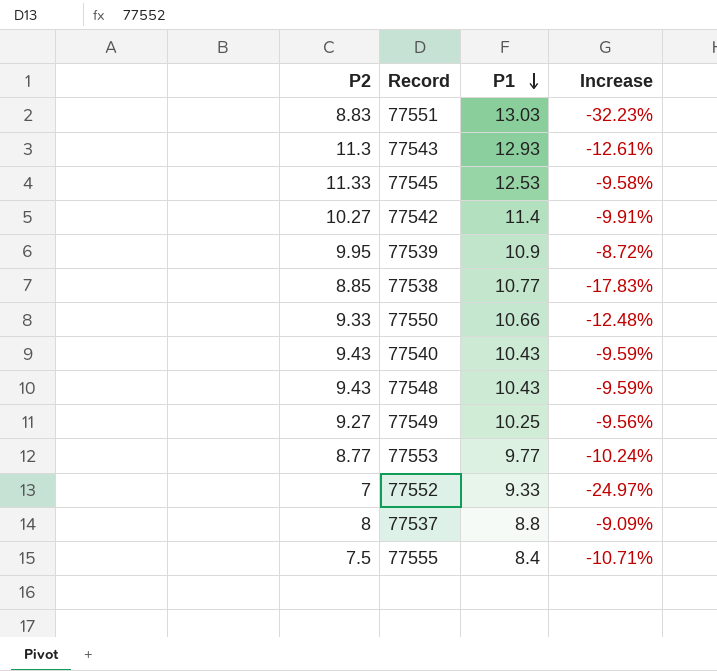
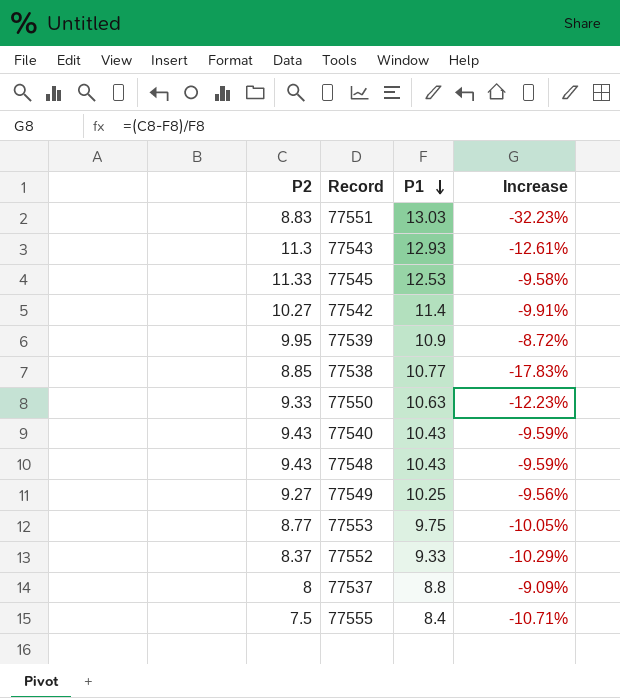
77550 | P1: 10.66 -> 10.63
77550 | Increase: -12.48% -> -12.23%
77553 | P1: 9.77 -> 9.75
77553 | Increase: -10.24% -> -10.05%
77552 | P2: 7 -> 8.37
77552 | Increase: -24.97% -> -10.29%

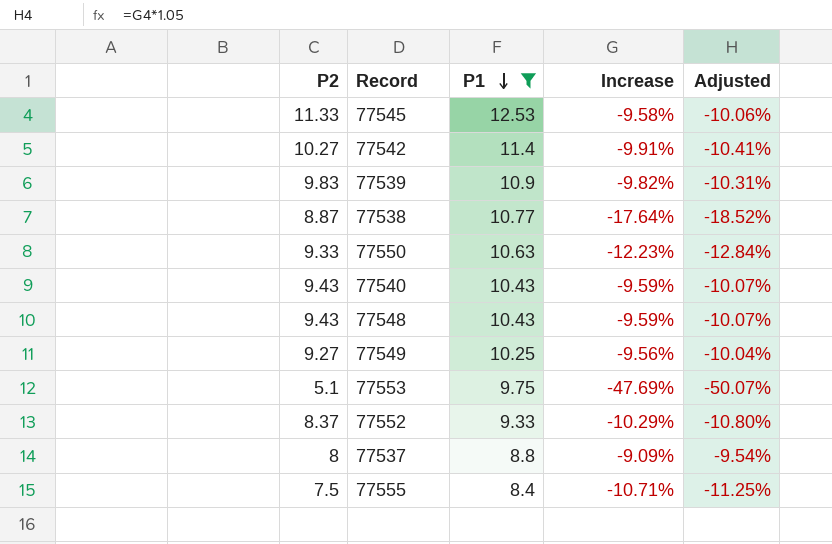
filter: none -> P1 <= 12.53
column Adjusted | formula: none -> [Increase] * 1.05
77539 | P2: 9.95 -> 9.83
77539 | Increase: -8.72% -> -9.82%
77538 | P2: 8.85 -> 8.87
77538 | Increase: -17.83% -> -17.64%
77553 | P2: 8.77 -> 5.1
77553 | Increase: -10.05% -> -47.69%

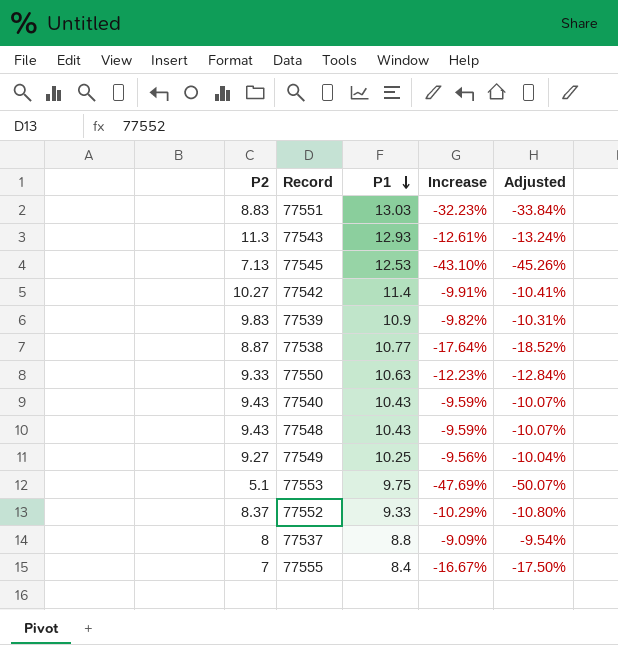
filter: P1 <= 12.53 -> none
77545 | P2: 11.33 -> 7.13
77545 | Increase: -9.58% -> -43.10%
77545 | Adjusted: -10.06% -> -45.26%
77555 | P2: 7.5 -> 7
77555 | Increase: -10.71% -> -16.67%
77555 | Adjusted: -11.25% -> -17.50%

